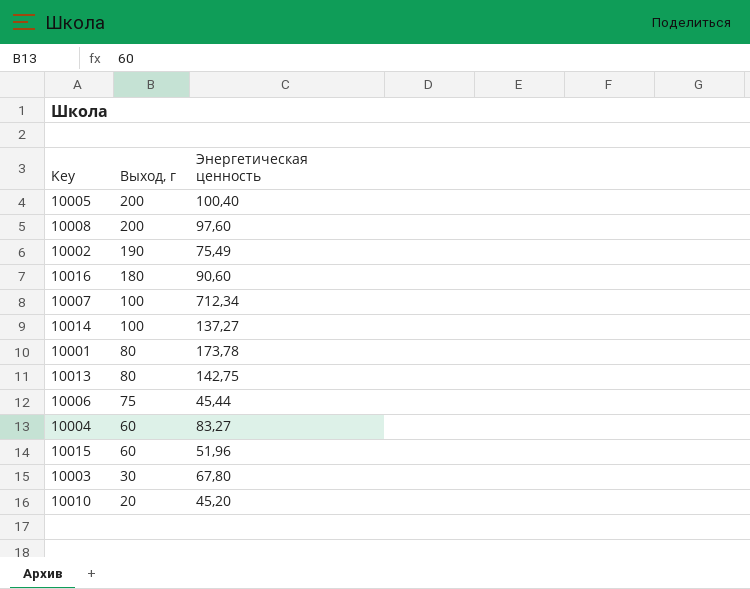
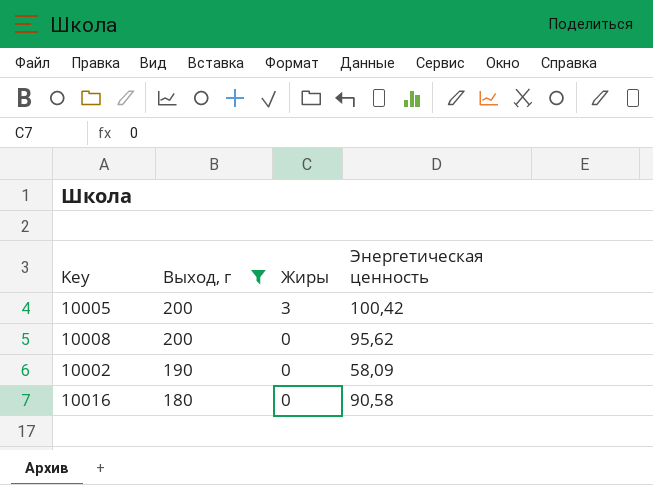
filter: none -> Выход, г >= 180
column Жиры | position: none -> 3
10005 | Энергетическая ценность: 100,40 -> 100,42
10008 | Энергетическая ценность: 97,60 -> 95,62
10002 | Энергетическая ценность: 75,49 -> 58,09
10016 | Энергетическая ценность: 90,60 -> 90,58

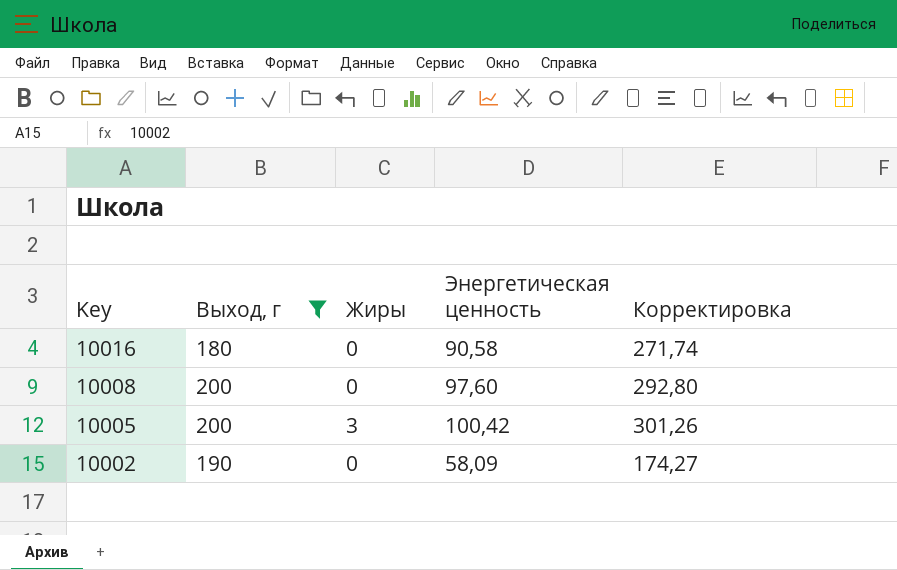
row order: Выход, г descending -> Key descending
column Корректировка | formula: none -> [Энергетическая ценность] * 3
10008 | Энергетическая ценность: 95,62 -> 97,60

